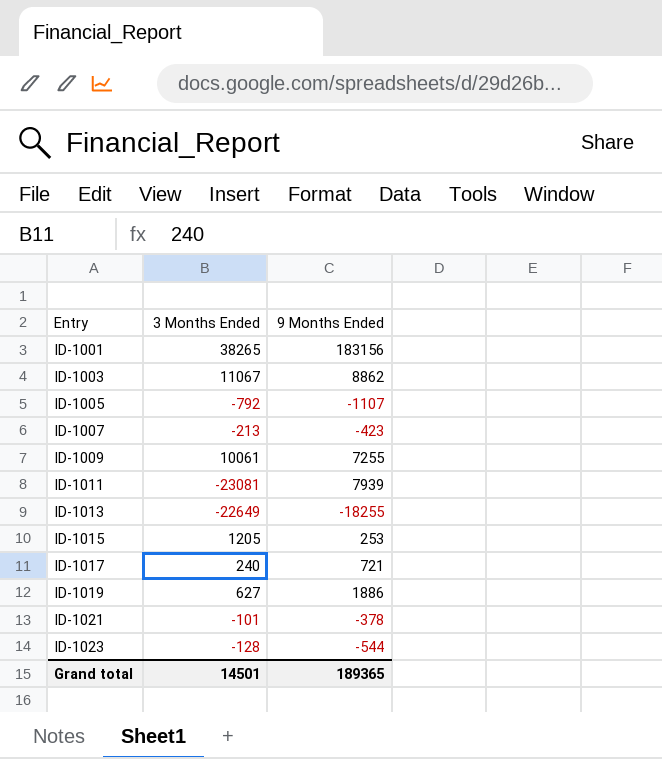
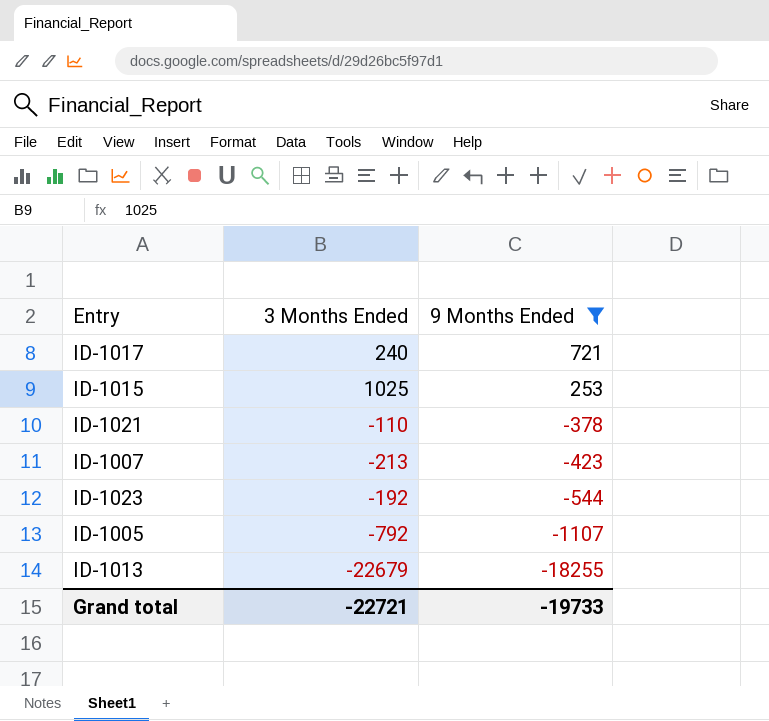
filter: none -> 9 Months Ended <= 721
row order: Entry ascending -> 9 Months Ended descending
ID-1015 | 3 Months Ended: 1205 -> 1025
ID-1021 | 3 Months Ended: -101 -> -110
ID-1023 | 3 Months Ended: -128 -> -192
ID-1013 | 3 Months Ended: -22649 -> -22679
Grand total | 3 Months Ended: 14501 -> -22721
Grand total | 9 Months Ended: 189365 -> -19733

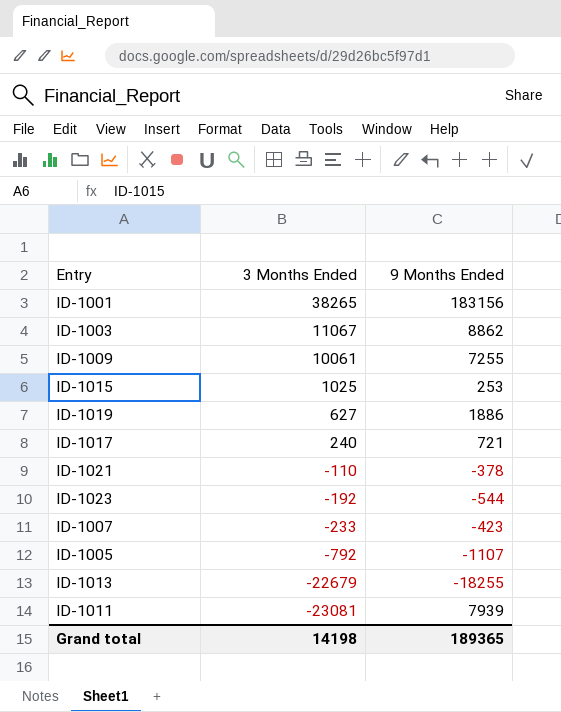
filter: 9 Months Ended <= 721 -> none
row order: 9 Months Ended descending -> 3 Months Ended descending
ID-1007 | 3 Months Ended: -213 -> -233
Grand total | 3 Months Ended: -22721 -> 14198
Grand total | 9 Months Ended: -19733 -> 189365

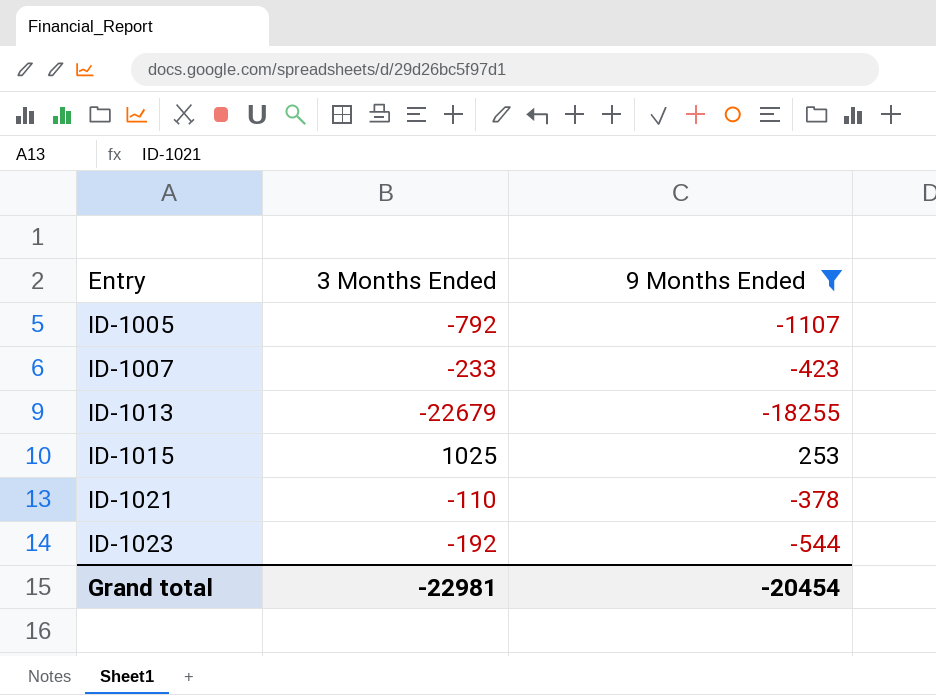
filter: none -> 9 Months Ended <= 253
row order: 3 Months Ended descending -> Entry ascending
Grand total | 3 Months Ended: 14198 -> -22981
Grand total | 9 Months Ended: 189365 -> -20454

